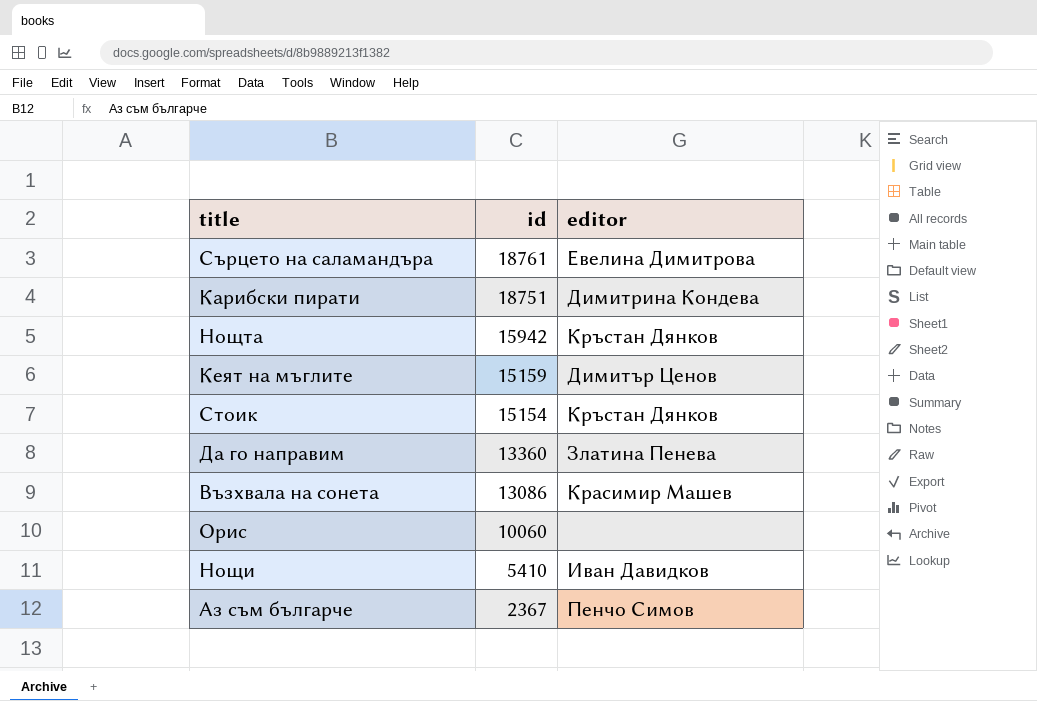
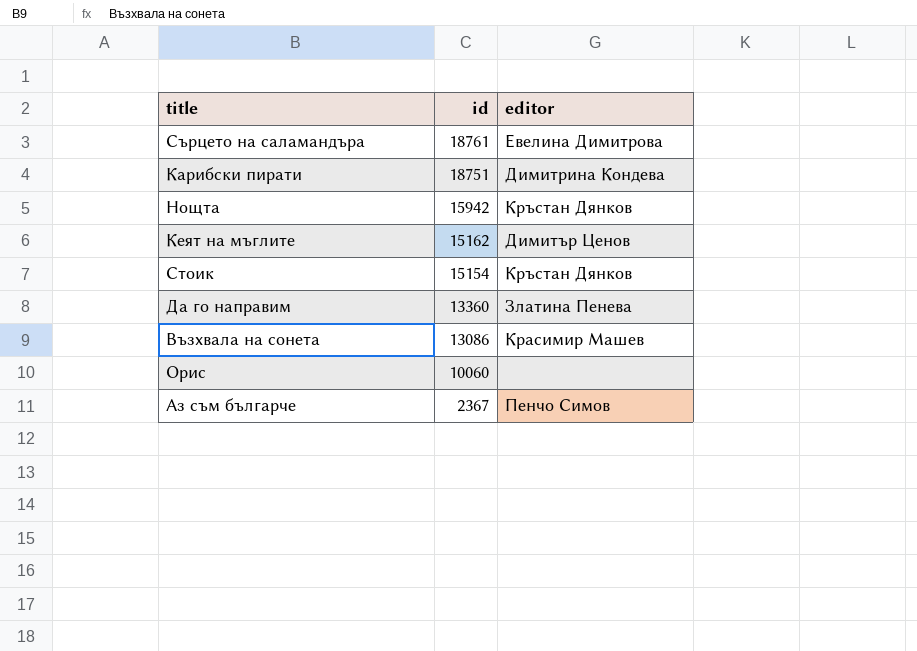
row Нощи: 5410 | Иван Давидков -> none
Кеят на мъглите | id: 15159 -> 15162

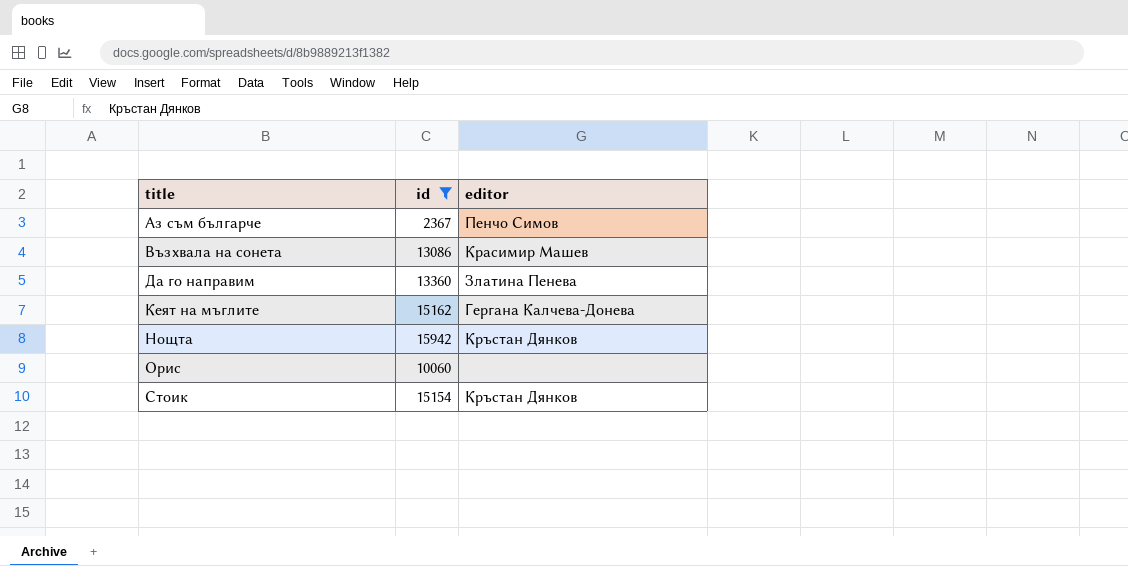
filter: none -> id <= 15942
row order: id descending -> title ascending
Кеят на мъглите | editor: Димитър Ценов -> Гергана Калчева-Донева

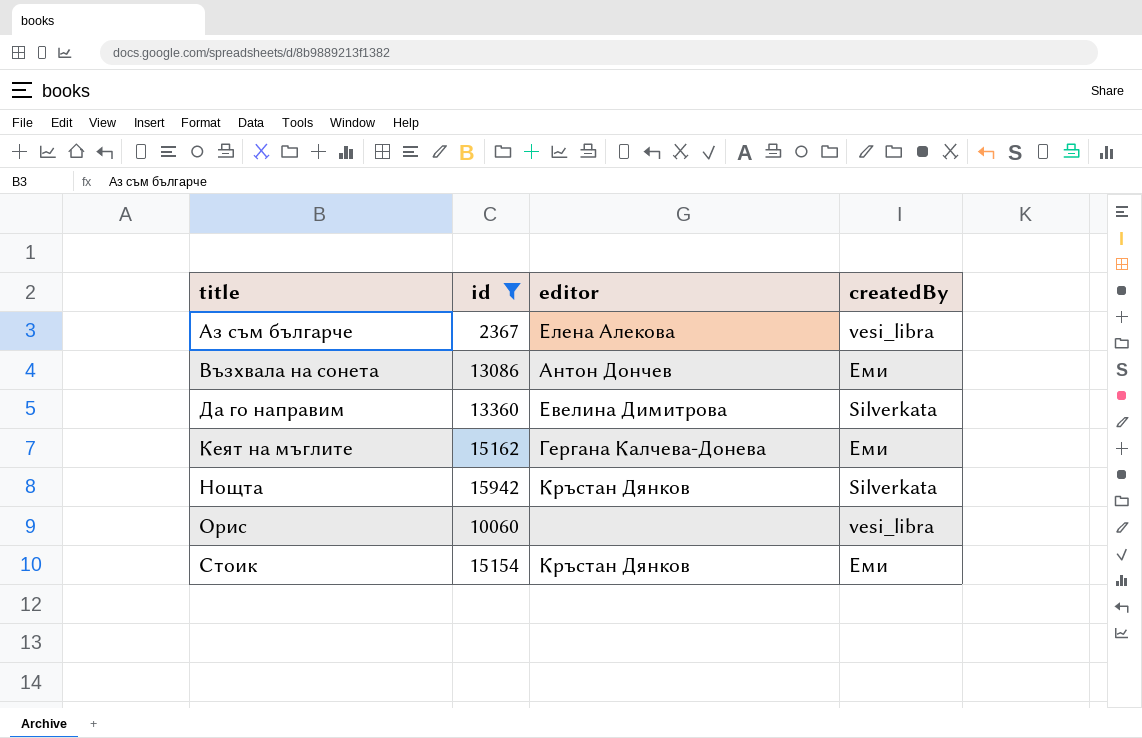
column createdBy | position: none -> 4
Аз съм българче | editor: Пенчо Симов -> Елена Алекова
Възхвала на сонета | editor: Красимир Машев -> Антон Дончев
Да го направим | editor: Златина Пенева -> Евелина Димитрова

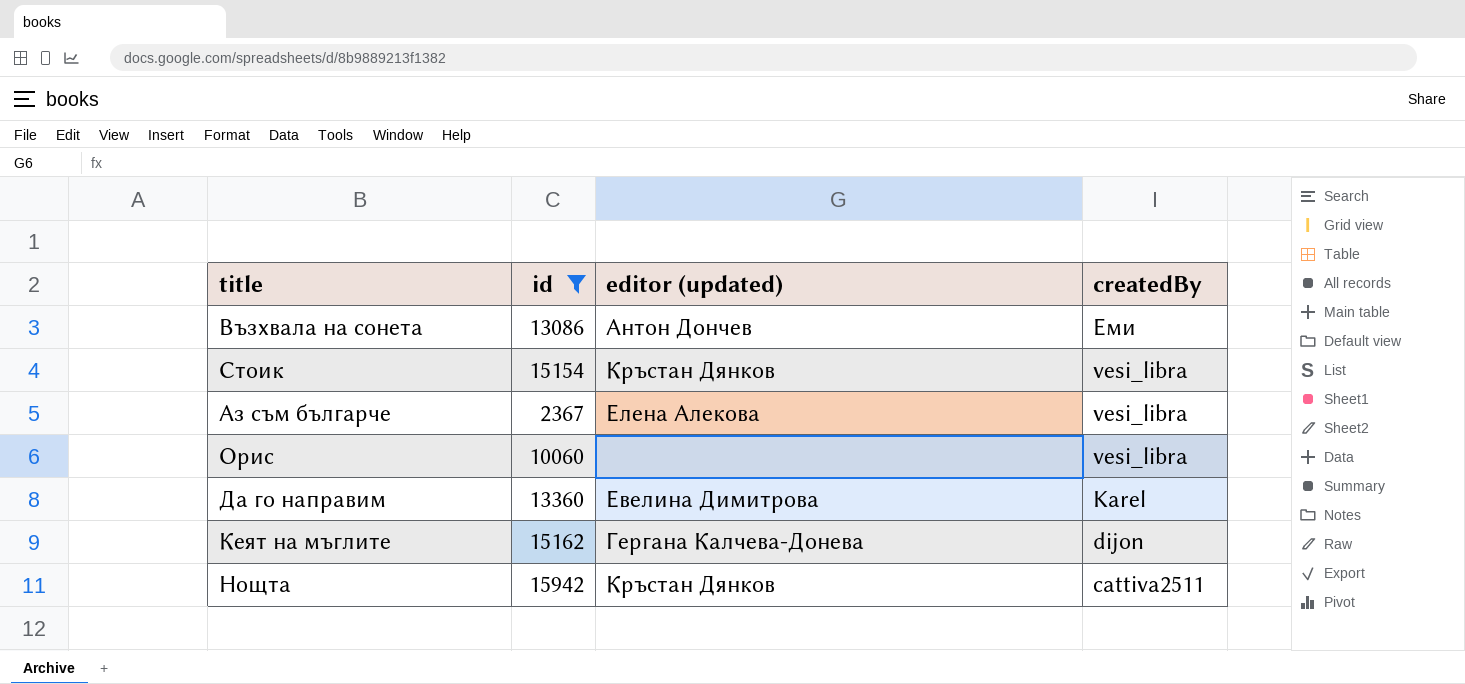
row order: title ascending -> createdBy descending
column name: editor -> editor (updated)
Стоик | createdBy: Еми -> vesi_libra
Да го направим | createdBy: Silverkata -> Karel
Кеят на мъглите | createdBy: Еми -> dijon
Нощта | createdBy: Silverkata -> cattiva2511

